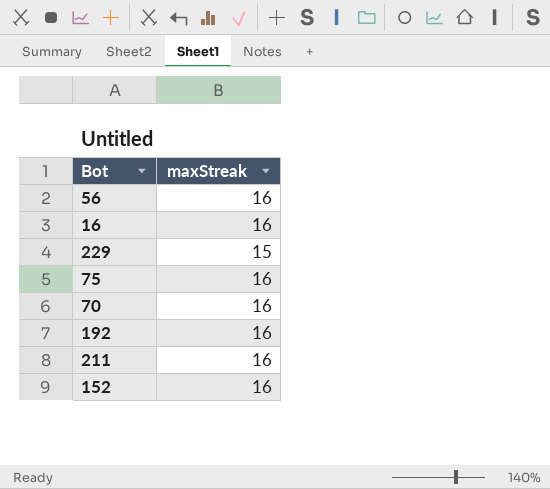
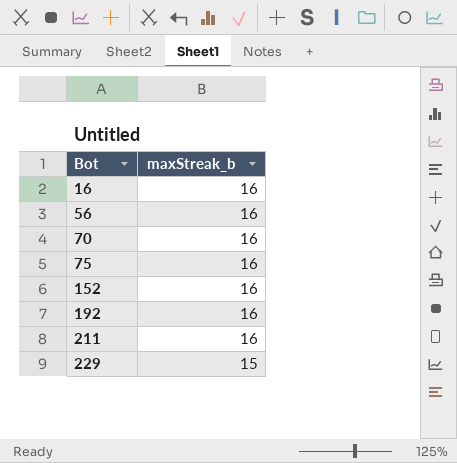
row order: none -> Bot ascending
column name: maxStreak -> maxStreak_b

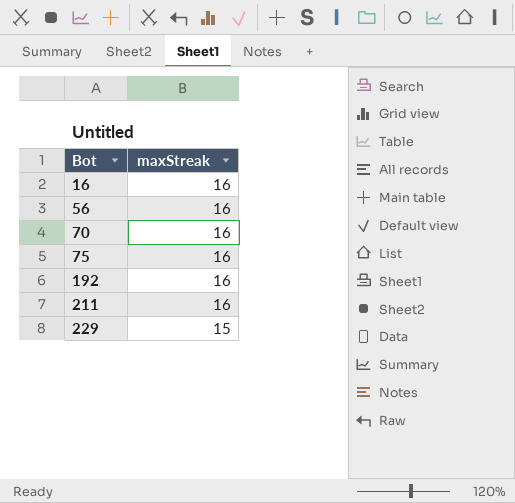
column name: maxStreak_b -> maxStreak
row 152: 16 -> none

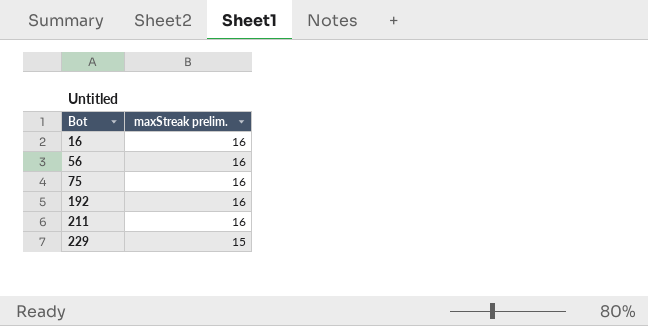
column name: maxStreak -> maxStreak prelim.
row 70: 16 -> none

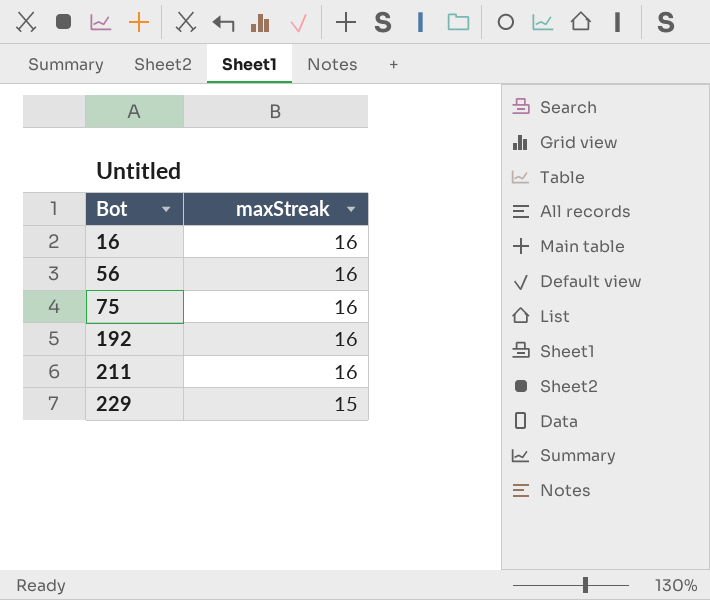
column name: maxStreak prelim. -> maxStreak

